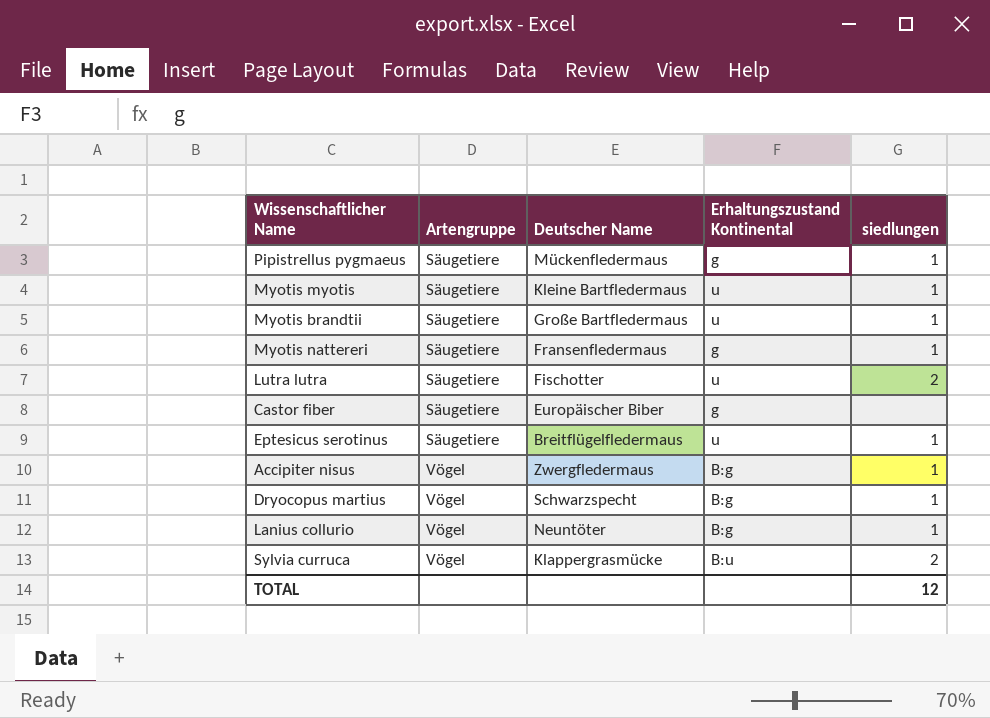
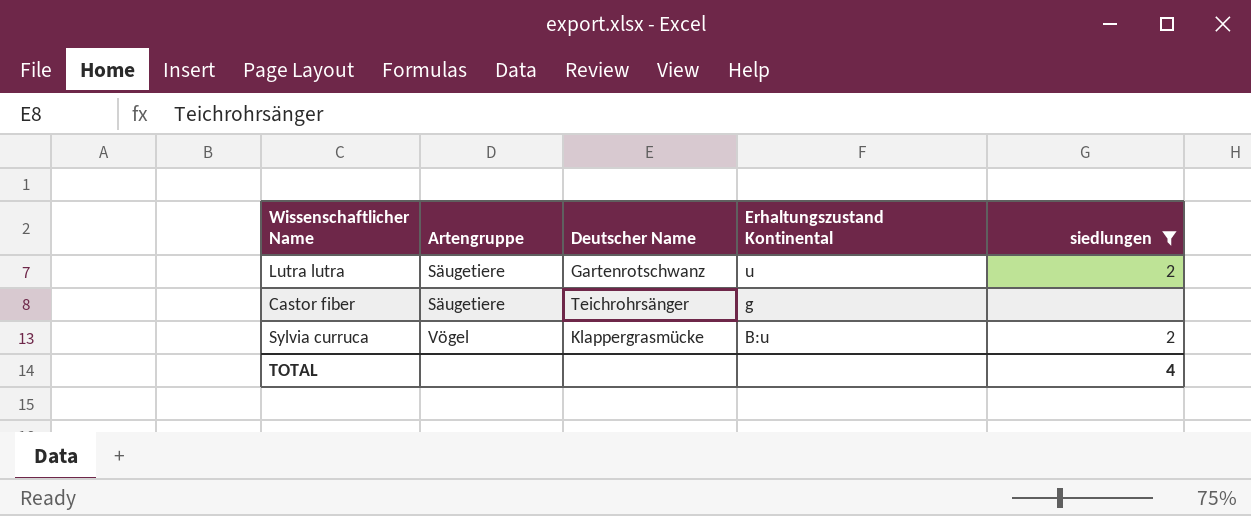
filter: none -> siedlungen != 1
Lutra lutra | Deutscher Name: Fischotter -> Gartenrotschwanz
Castor fiber | Deutscher Name: Europäischer Biber -> Teichrohrsänger
TOTAL | siedlungen: 12 -> 4

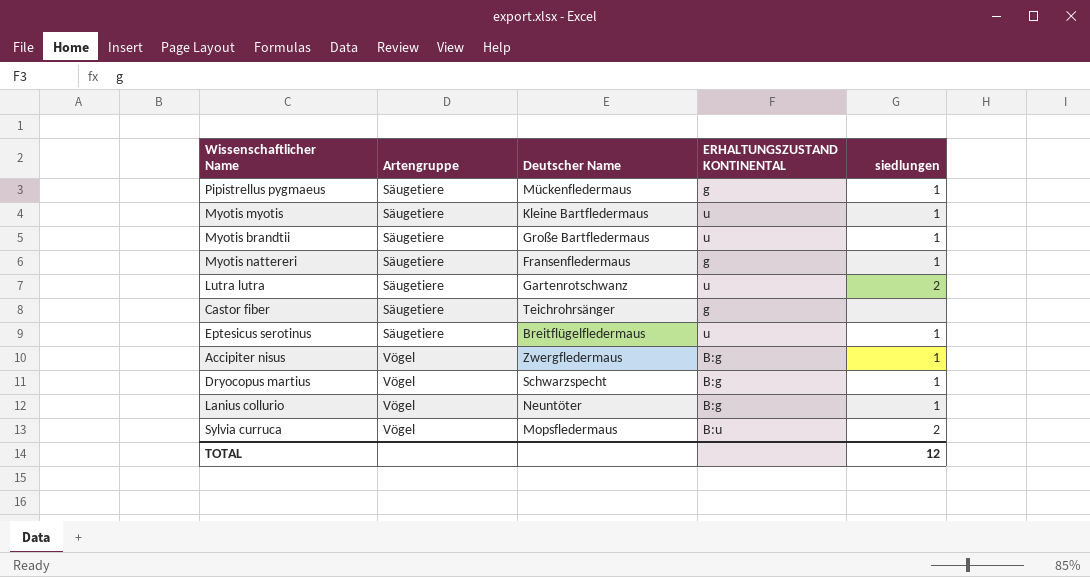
filter: siedlungen != 1 -> none
column name: Erhaltungszustand Kontinental -> ERHALTUNGSZUSTAND KONTINENTAL
Sylvia curruca | Deutscher Name: Klappergrasmücke -> Mopsfledermaus
TOTAL | siedlungen: 4 -> 12

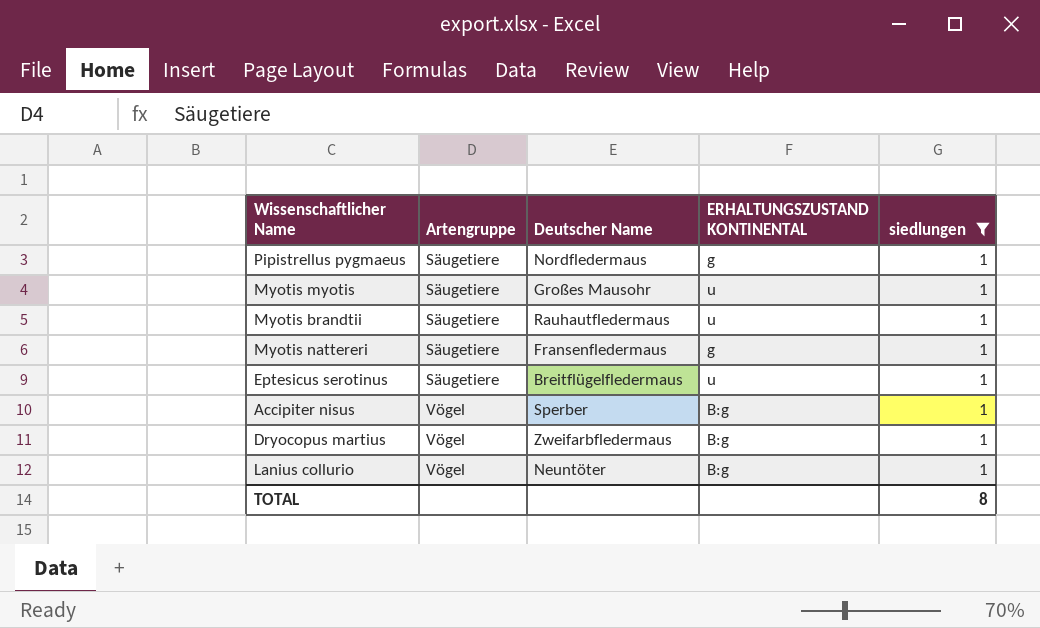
filter: none -> siedlungen = 1
Pipistrellus pygmaeus | Deutscher Name: Mückenfledermaus -> Nordfledermaus
Myotis myotis | Deutscher Name: Kleine Bartfledermaus -> Großes Mausohr
Myotis brandtii | Deutscher Name: Große Bartfledermaus -> Rauhautfledermaus
Accipiter nisus | Deutscher Name: Zwergfledermaus -> Sperber
Dryocopus martius | Deutscher Name: Schwarzspecht -> Zweifarbfledermaus
TOTAL | siedlungen: 12 -> 8

